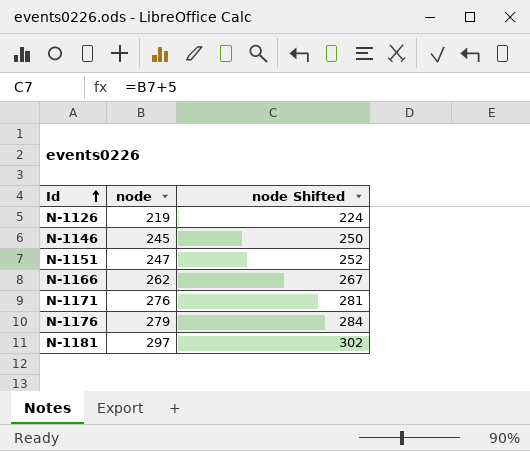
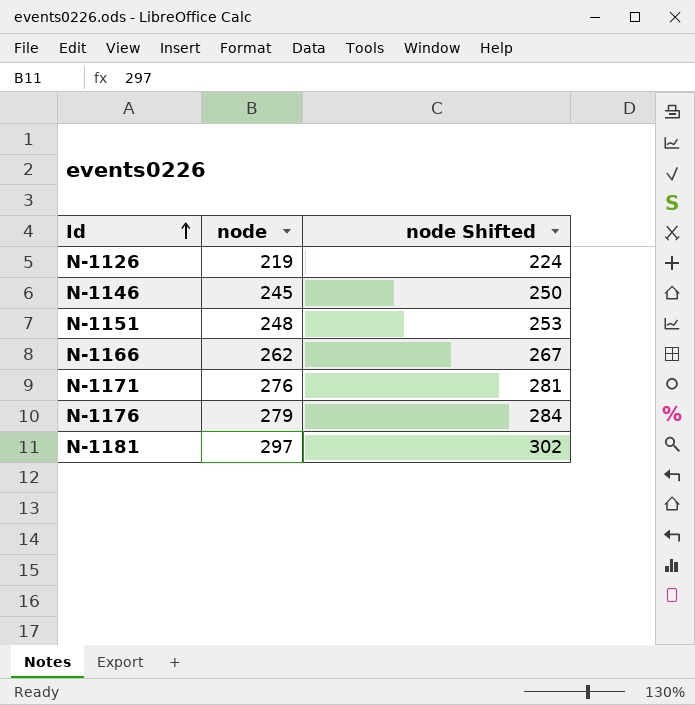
N-1151 | node: 247 -> 248
N-1151 | node Shifted: 252 -> 253

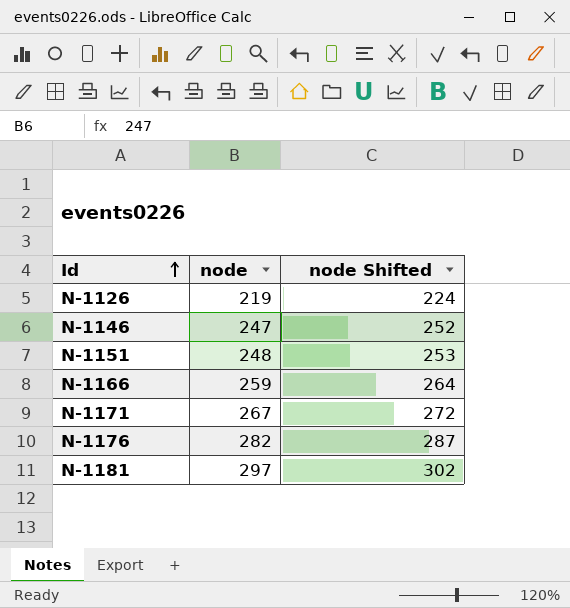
N-1146 | node: 245 -> 247
N-1146 | node Shifted: 250 -> 252
N-1166 | node: 262 -> 259
N-1166 | node Shifted: 267 -> 264
N-1171 | node: 276 -> 267
N-1171 | node Shifted: 281 -> 272
N-1176 | node: 279 -> 282
N-1176 | node Shifted: 284 -> 287

